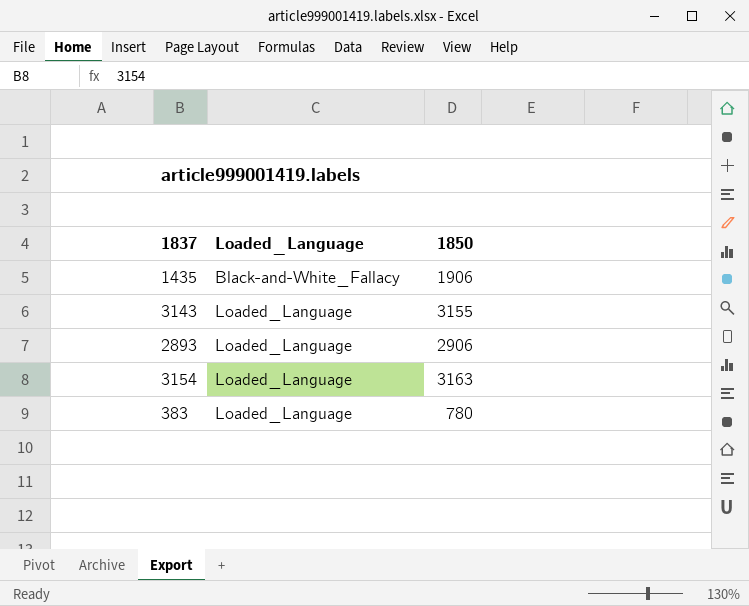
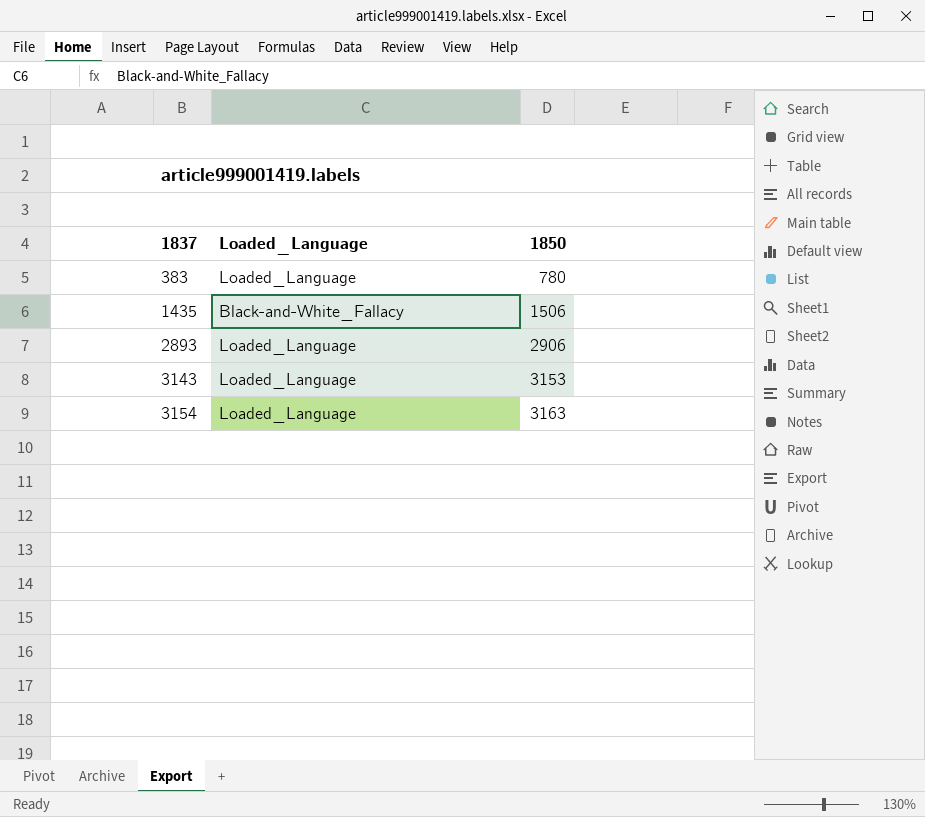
row order: Loaded_Language ascending -> 1837 ascending
1435 | 1850: 1906 -> 1506
3143 | 1850: 3155 -> 3153

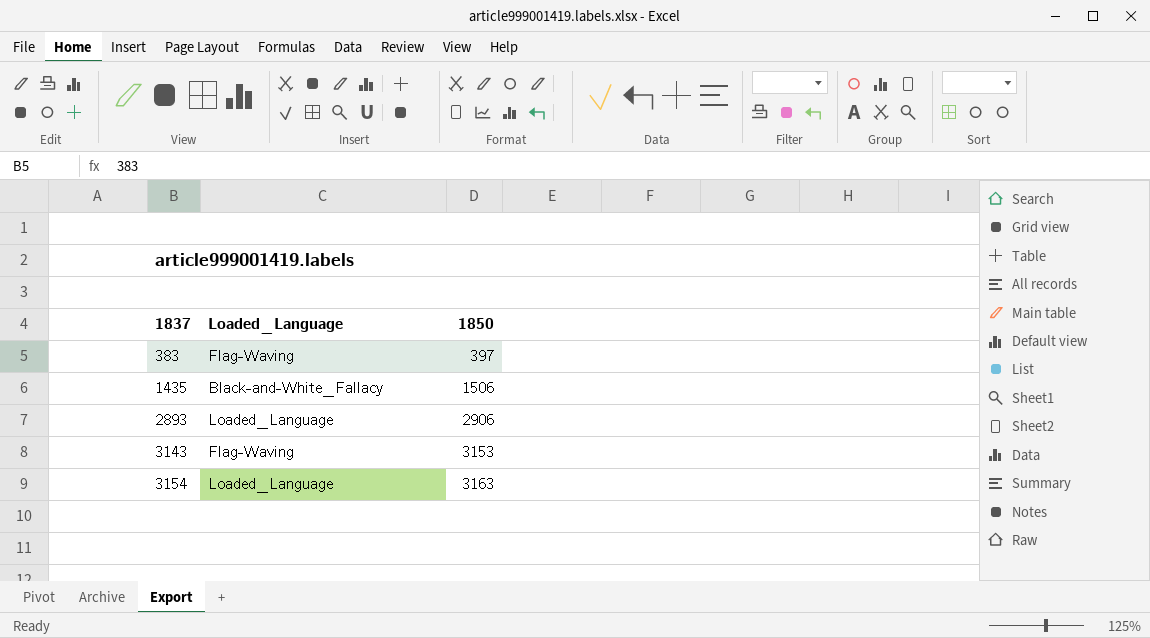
383 | Loaded_Language: Loaded_Language -> Flag-Waving
383 | 1850: 780 -> 397
3143 | Loaded_Language: Loaded_Language -> Flag-Waving

